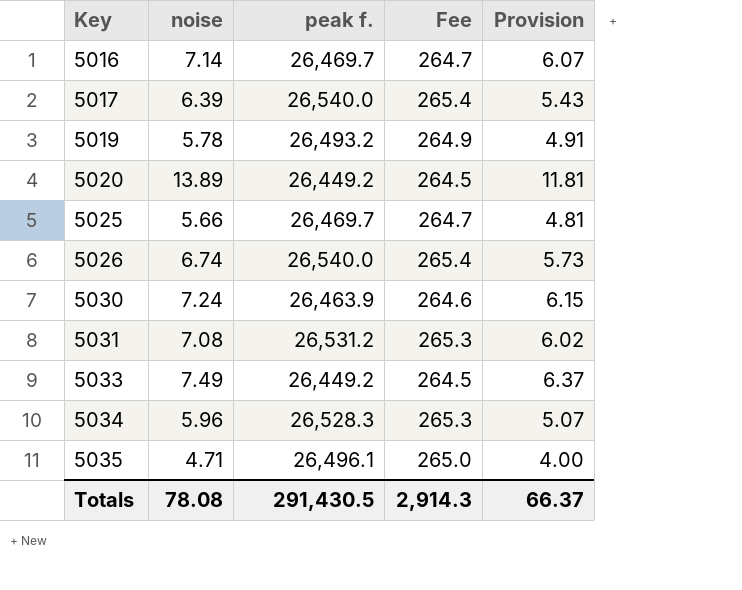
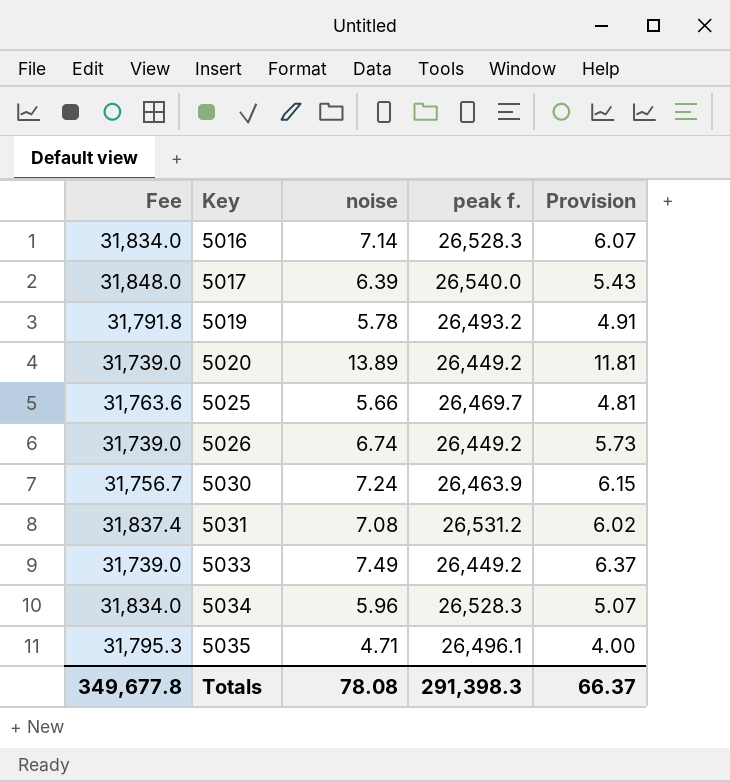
column Fee | formula: [peak f.] * 0.01 -> [peak f.] * 1.2
column Fee | position: 4 -> 1
5016 | peak f.: 26,469.7 -> 26,528.3
5026 | peak f.: 26,540.0 -> 26,449.2
Totals | Fee: 2,914.3 -> 349,677.8
Totals | peak f.: 291,430.5 -> 291,398.3

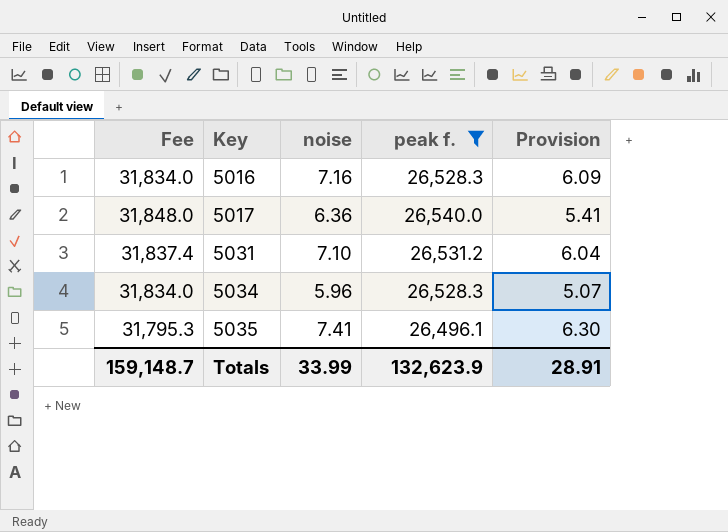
filter: none -> peak f. >= 26,496.1
5016 | noise: 7.14 -> 7.16
5016 | Provision: 6.07 -> 6.09
5017 | noise: 6.39 -> 6.36
5017 | Provision: 5.43 -> 5.41
5031 | noise: 7.08 -> 7.10
5031 | Provision: 6.02 -> 6.04
5035 | noise: 4.71 -> 7.41
5035 | Provision: 4.00 -> 6.30
Totals | Fee: 349,677.8 -> 159,148.7
Totals | noise: 78.08 -> 33.99
Totals | peak f.: 291,398.3 -> 132,623.9
Totals | Provision: 66.37 -> 28.91

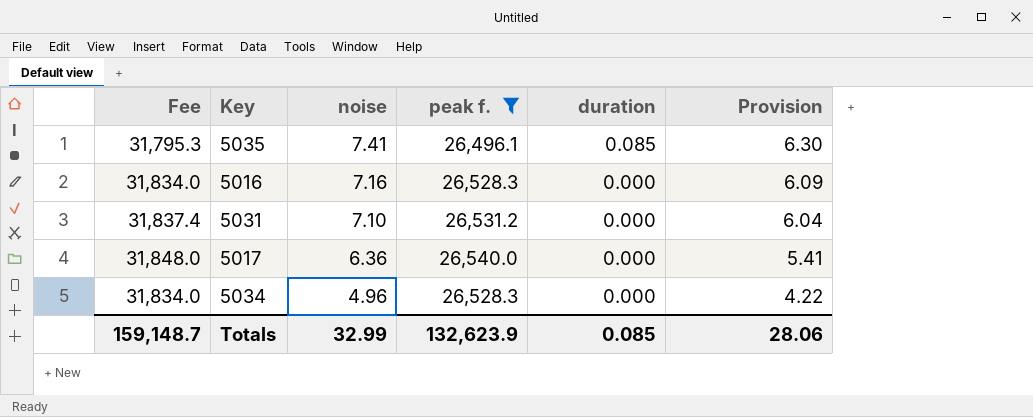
row order: Key ascending -> noise descending
column duration | position: none -> 5
5034 | noise: 5.96 -> 4.96
5034 | Provision: 5.07 -> 4.22
Totals | noise: 33.99 -> 32.99
Totals | Provision: 28.91 -> 28.06

